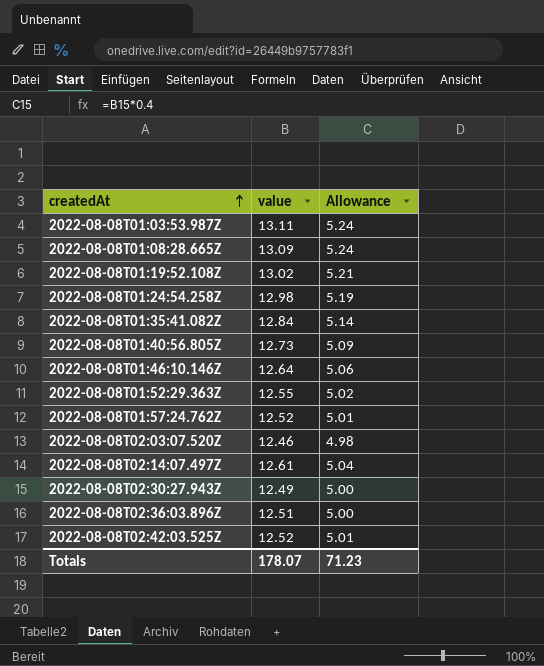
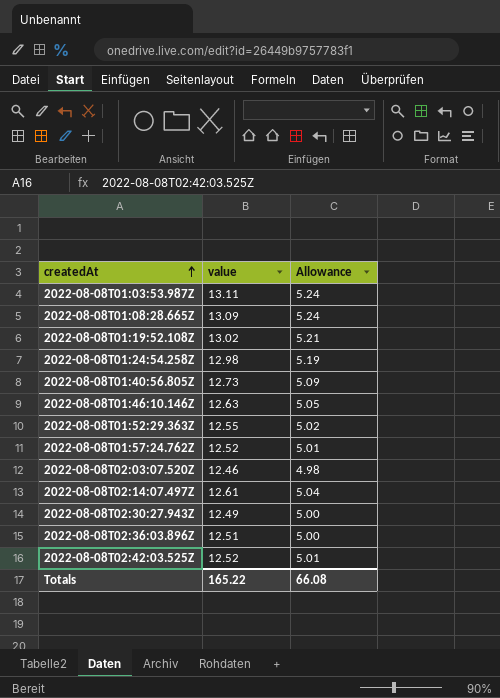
row 2022-08-08T01:35:41.082Z: 12.84 | 5.14 -> none
2022-08-08T01:46:10.146Z | value: 12.64 -> 12.63
2022-08-08T01:46:10.146Z | Allowance: 5.06 -> 5.05
Totals | value: 178.07 -> 165.22
Totals | Allowance: 71.23 -> 66.08

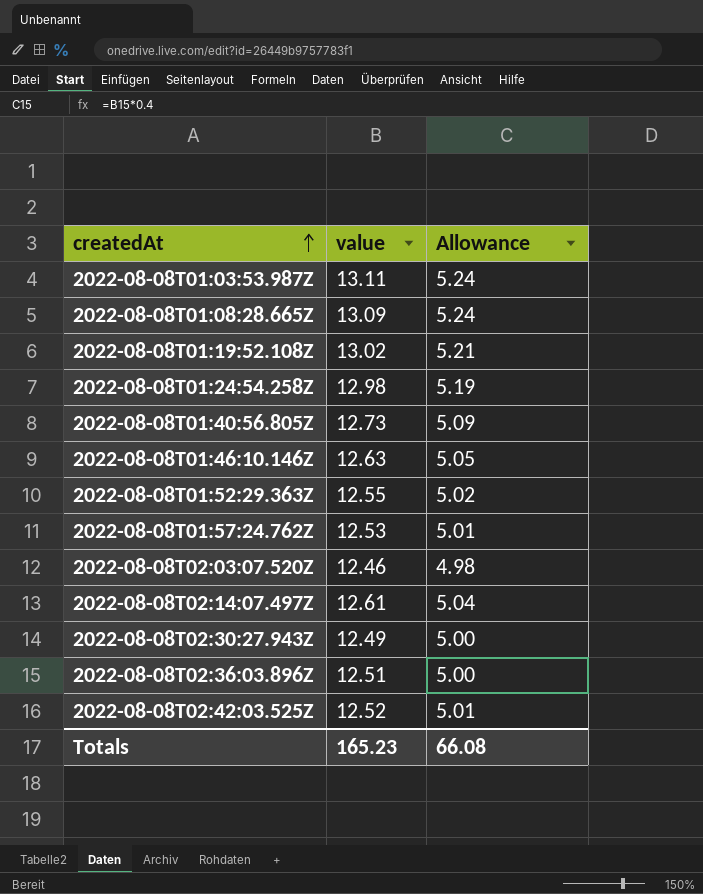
2022-08-08T01:57:24.762Z | value: 12.52 -> 12.53
Totals | value: 165.22 -> 165.23

